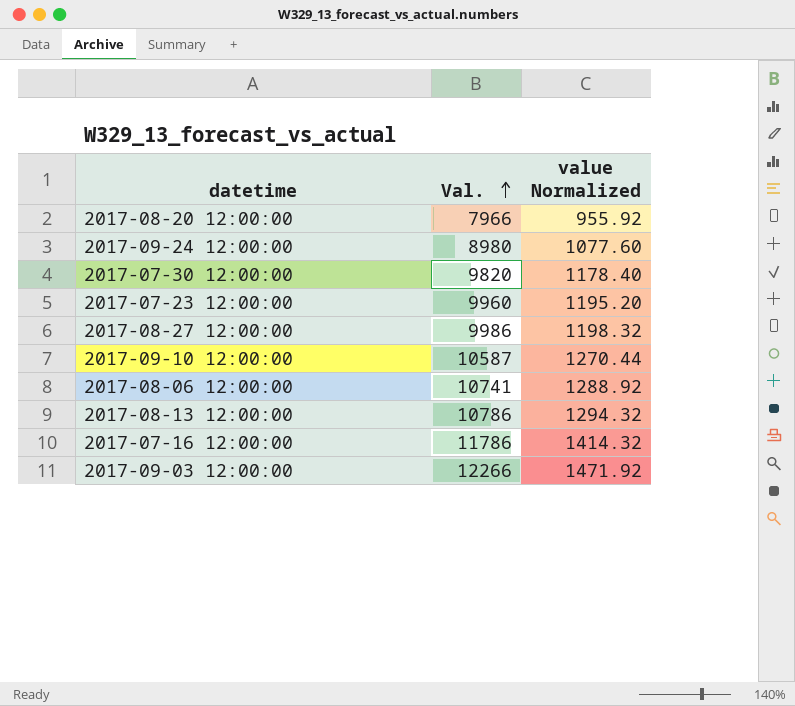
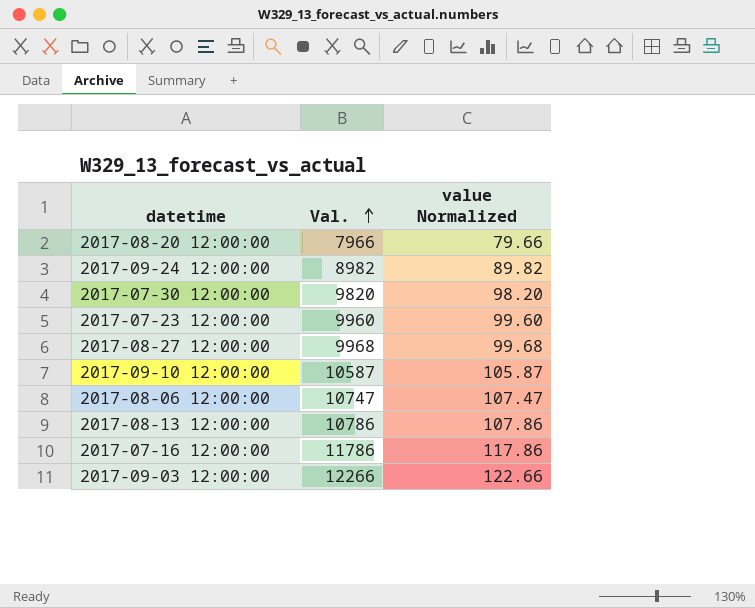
column value Normalized | formula: [Val.] * 0.12 -> [Val.] * 0.01
2017-09-24 12:00:00 | Val.: 8980 -> 8982
2017-08-27 12:00:00 | Val.: 9986 -> 9968
2017-08-06 12:00:00 | Val.: 10741 -> 10747

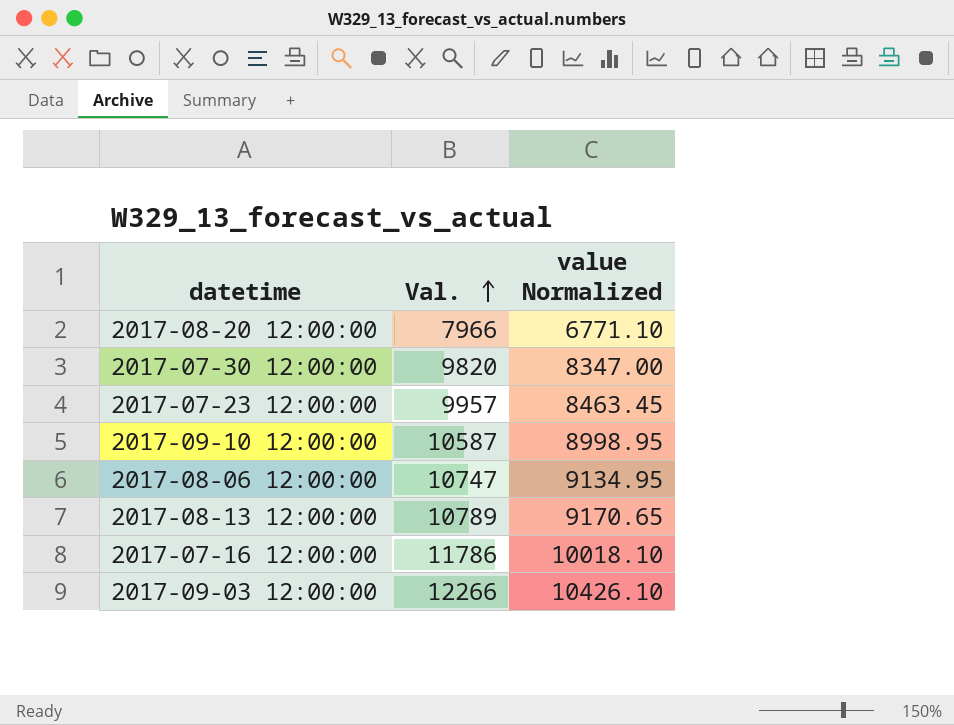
column value Normalized | formula: [Val.] * 0.01 -> [Val.] * 0.85
row 2017-09-24 12:00:00: 8982 | 89.82 -> none
row 2017-08-27 12:00:00: 9968 | 99.68 -> none
2017-07-23 12:00:00 | Val.: 9960 -> 9957
2017-08-13 12:00:00 | Val.: 10786 -> 10789

